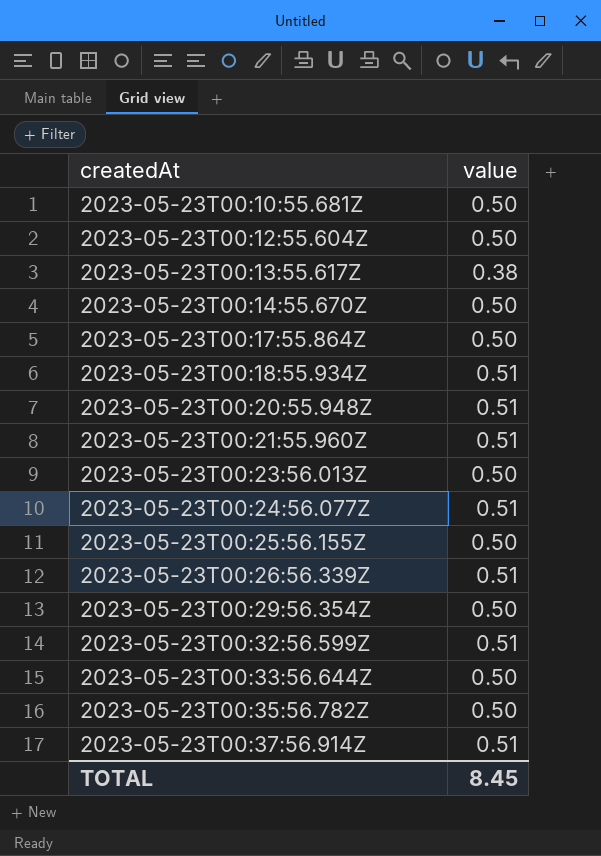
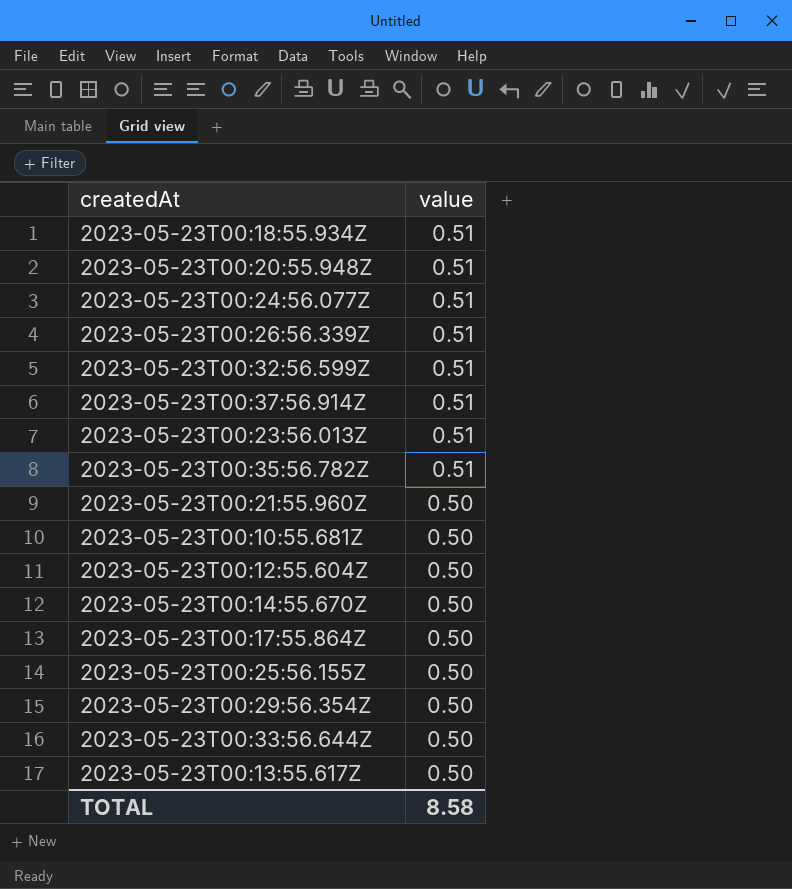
row order: createdAt ascending -> value descending
2023-05-23T00:23:56.013Z | value: 0.50 -> 0.51
2023-05-23T00:35:56.782Z | value: 0.50 -> 0.51
2023-05-23T00:21:55.960Z | value: 0.51 -> 0.50
2023-05-23T00:13:55.617Z | value: 0.38 -> 0.50
TOTAL | value: 8.45 -> 8.58

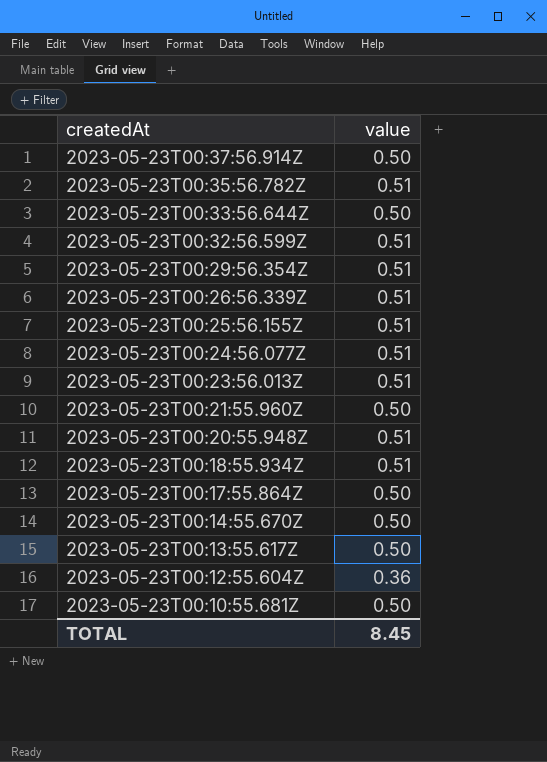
row order: value descending -> createdAt descending
2023-05-23T00:37:56.914Z | value: 0.51 -> 0.50
2023-05-23T00:29:56.354Z | value: 0.50 -> 0.51
2023-05-23T00:25:56.155Z | value: 0.50 -> 0.51
2023-05-23T00:12:55.604Z | value: 0.50 -> 0.36
TOTAL | value: 8.58 -> 8.45

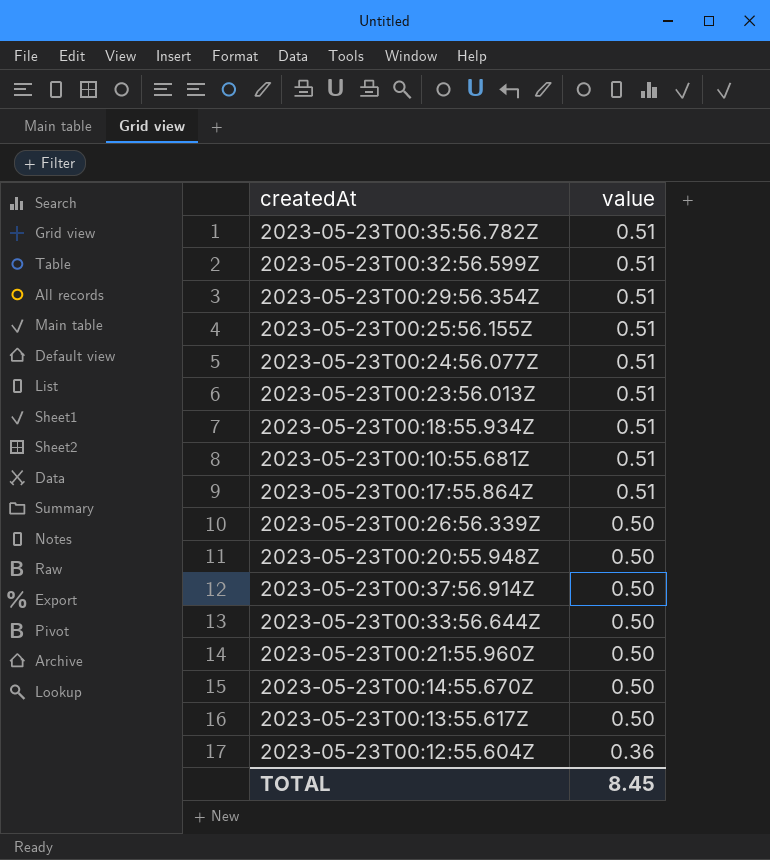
row order: createdAt descending -> value descending
2023-05-23T00:10:55.681Z | value: 0.50 -> 0.51
2023-05-23T00:17:55.864Z | value: 0.50 -> 0.51
2023-05-23T00:26:56.339Z | value: 0.51 -> 0.50
2023-05-23T00:20:55.948Z | value: 0.51 -> 0.50

